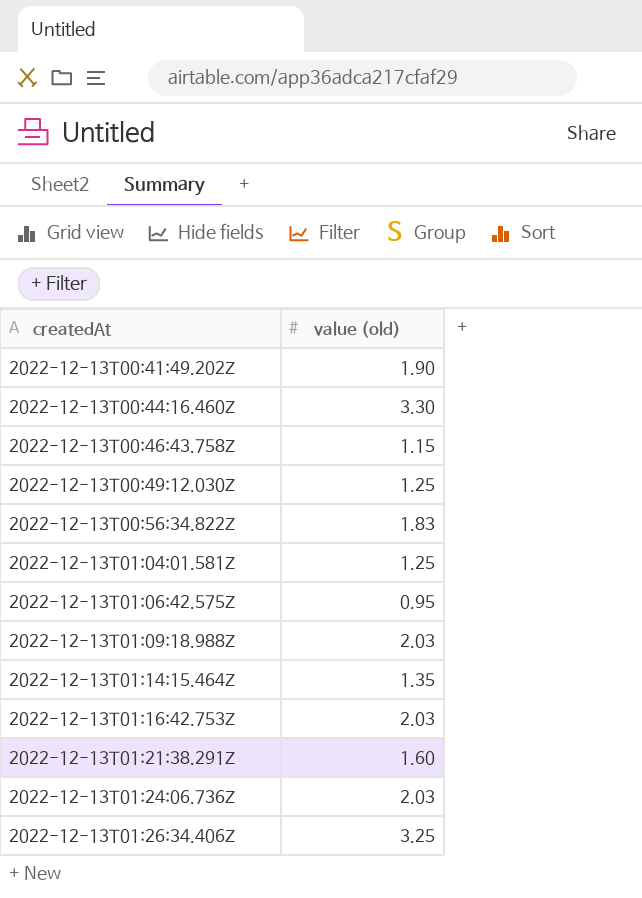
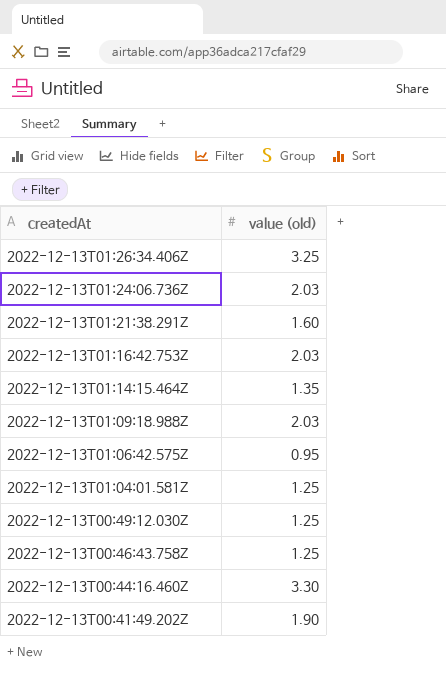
row order: createdAt ascending -> createdAt descending
row 2022-12-13T00:56:34.822Z: 1.83 -> none
2022-12-13T00:46:43.758Z | value (old): 1.15 -> 1.25

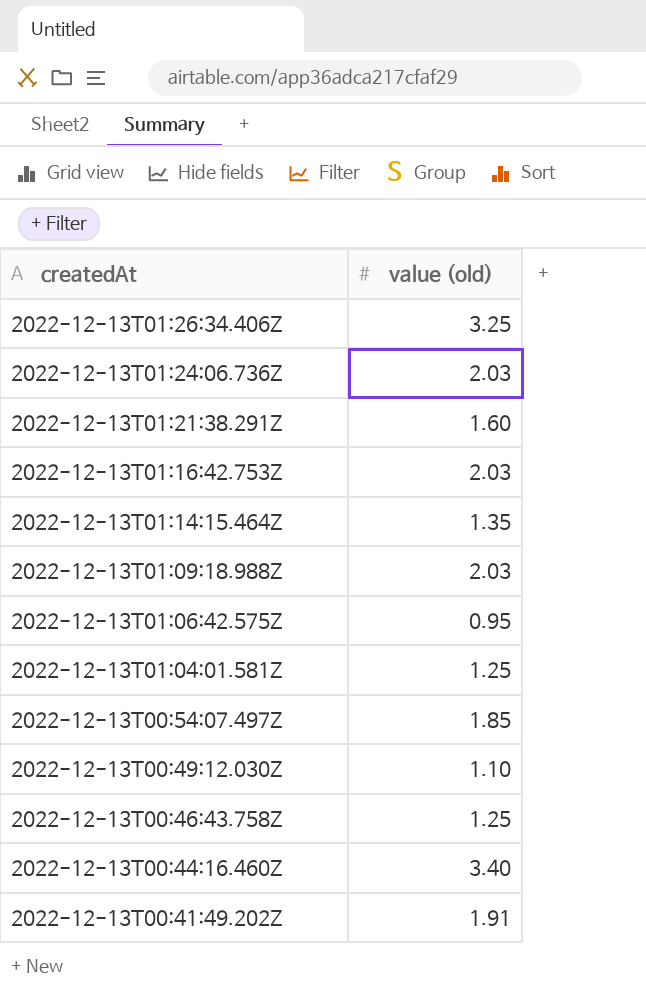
row 2022-12-13T00:54:07.497Z: none -> 1.85
2022-12-13T00:49:12.030Z | value (old): 1.25 -> 1.10
2022-12-13T00:44:16.460Z | value (old): 3.30 -> 3.40
2022-12-13T00:41:49.202Z | value (old): 1.90 -> 1.91

